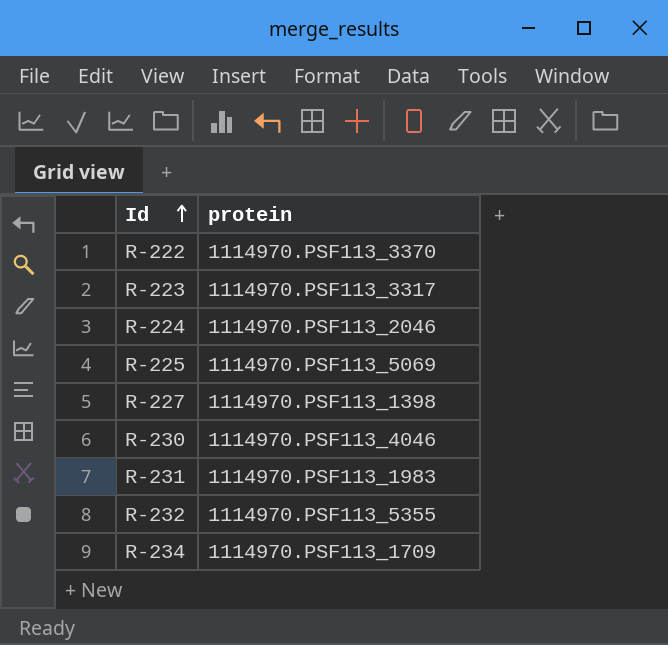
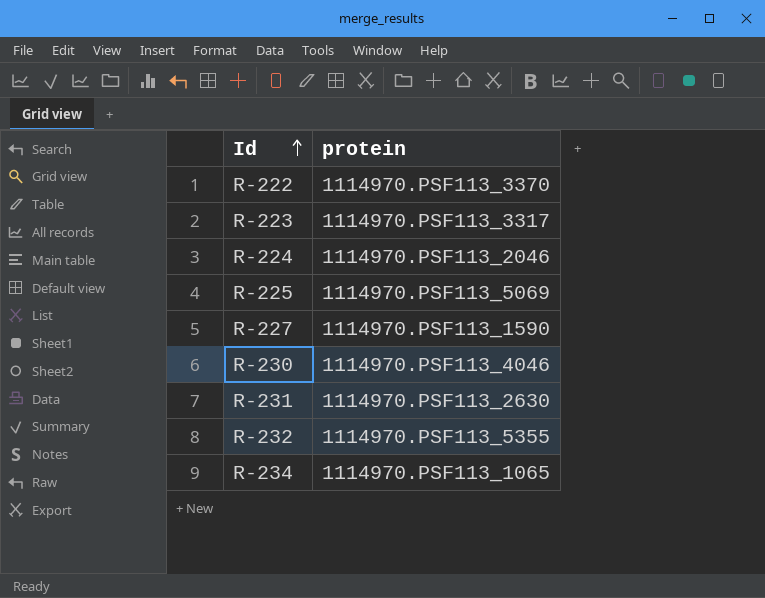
R-227 | protein: 1114970.PSF113_1398 -> 1114970.PSF113_1590
R-231 | protein: 1114970.PSF113_1983 -> 1114970.PSF113_2630
R-234 | protein: 1114970.PSF113_1709 -> 1114970.PSF113_1065

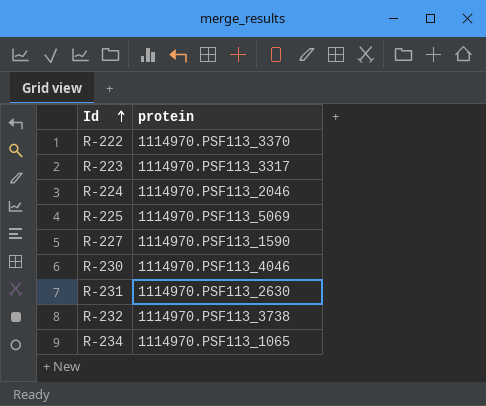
R-232 | protein: 1114970.PSF113_5355 -> 1114970.PSF113_3738

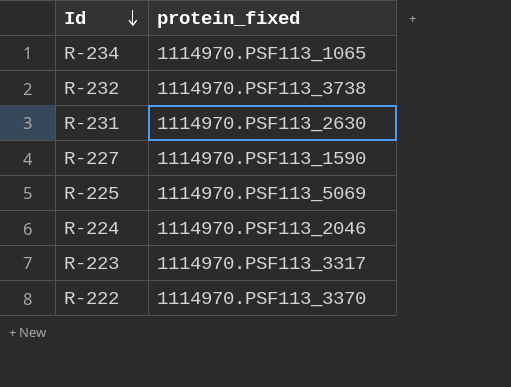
row order: Id ascending -> Id descending
column name: protein -> protein_fixed
row R-230: 1114970.PSF113_4046 -> none

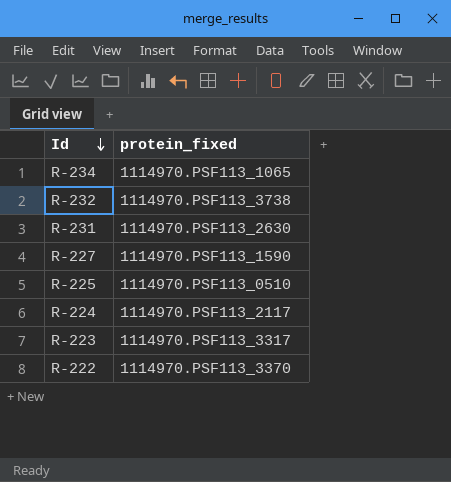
R-225 | protein_fixed: 1114970.PSF113_5069 -> 1114970.PSF113_0510
R-224 | protein_fixed: 1114970.PSF113_2046 -> 1114970.PSF113_2117

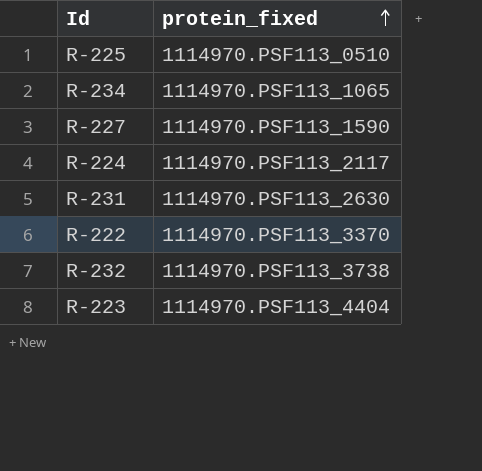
row order: Id descending -> protein_fixed ascending
R-223 | protein_fixed: 1114970.PSF113_3317 -> 1114970.PSF113_4404

